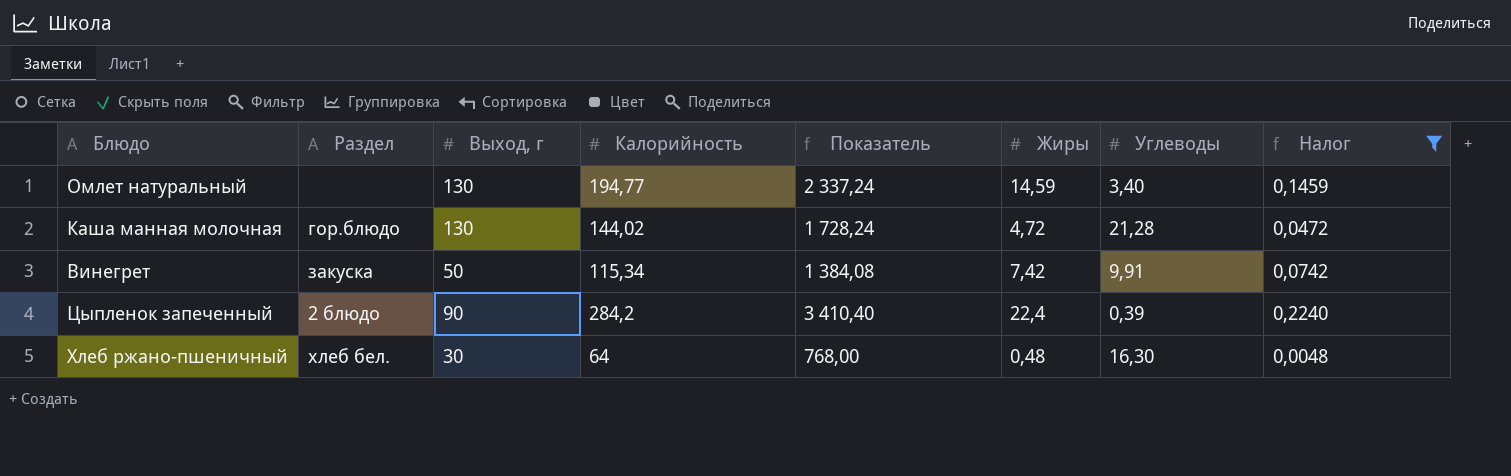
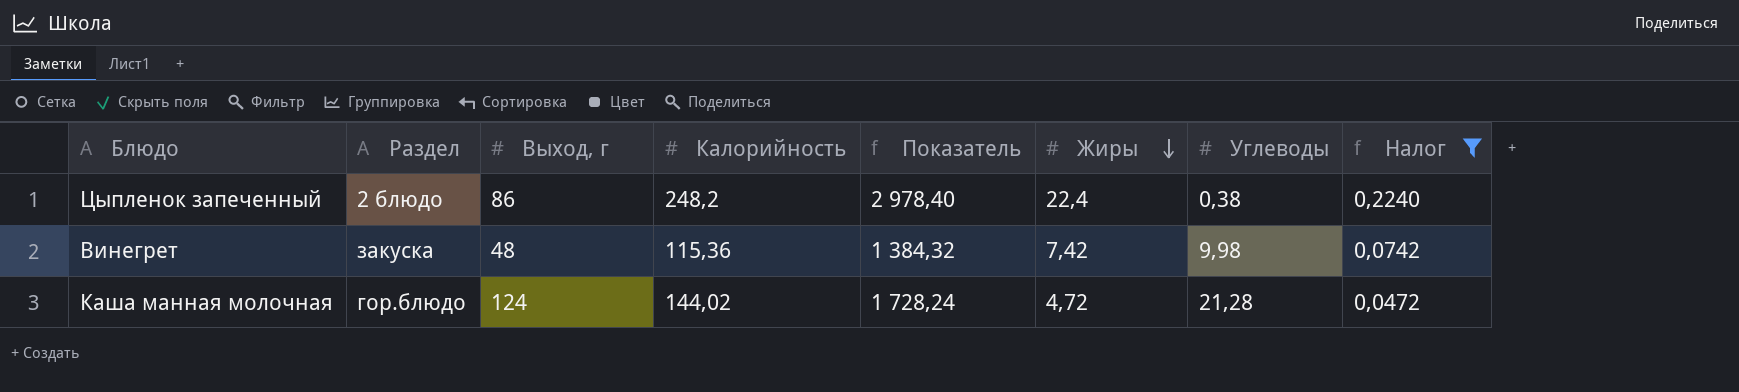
row order: none -> Жиры descending
row Омлет натуральный: none | 130 | 194,77 | 2 337,24 | 14,59 | 3,40 | 0,1459 -> none
row Хлеб ржано-пшеничный: хлеб бел. | 30 | 64 | 768,00 | 0,48 | 16,30 | 0,0048 -> none
Цыпленок запеченный | Выход, г: 90 -> 86
Цыпленок запеченный | Калорийность: 284,2 -> 248,2
Цыпленок запеченный | Показатель: 3 410,40 -> 2 978,40
Цыпленок запеченный | Углеводы: 0,39 -> 0,38
Винегрет | Выход, г: 50 -> 48
Винегрет | Калорийность: 115,34 -> 115,36
Винегрет | Показатель: 1 384,08 -> 1 384,32
Винегрет | Углеводы: 9,91 -> 9,98
Каша манная молочная | Выход, г: 130 -> 124

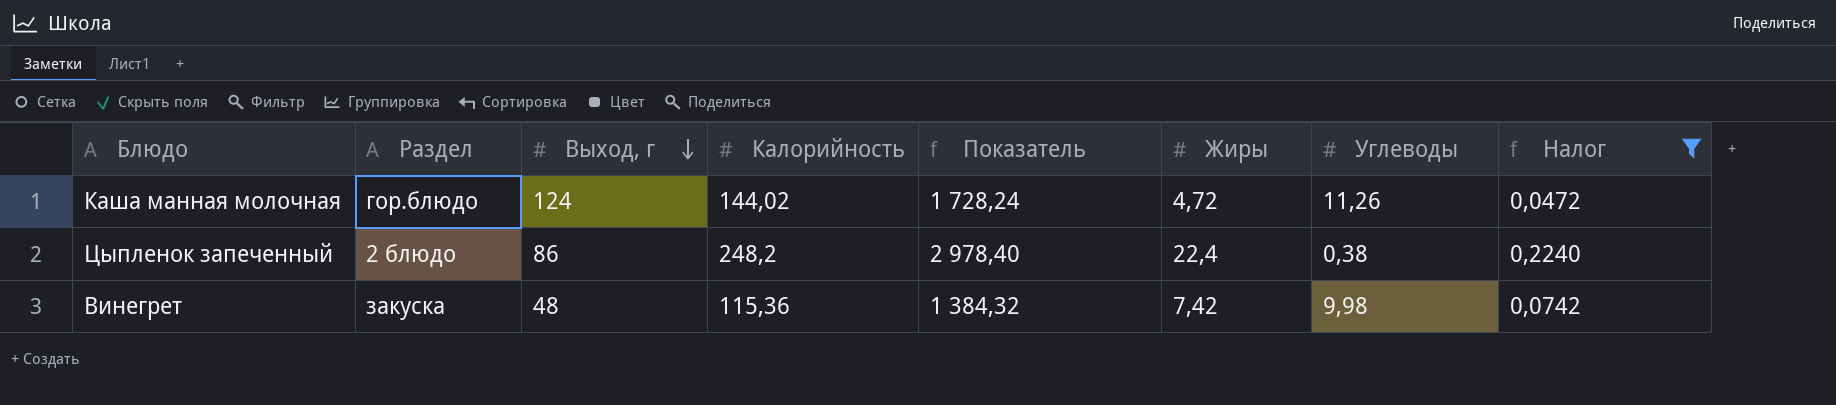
row order: Жиры descending -> Выход, г descending
Каша манная молочная | Углеводы: 21,28 -> 11,26

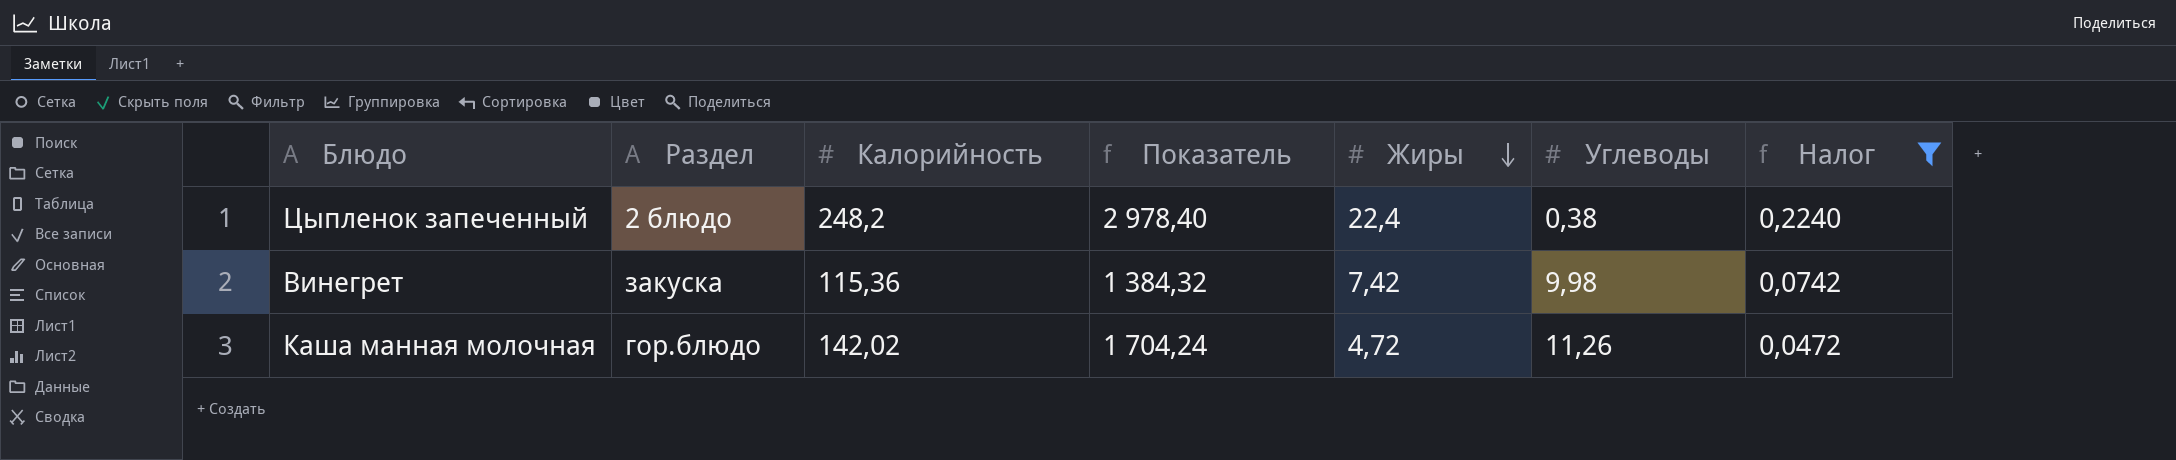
row order: Выход, г descending -> Жиры descending
column Выход, г | position: 3 -> none
Каша манная молочная | Калорийность: 144,02 -> 142,02
Каша манная молочная | Показатель: 1 728,24 -> 1 704,24

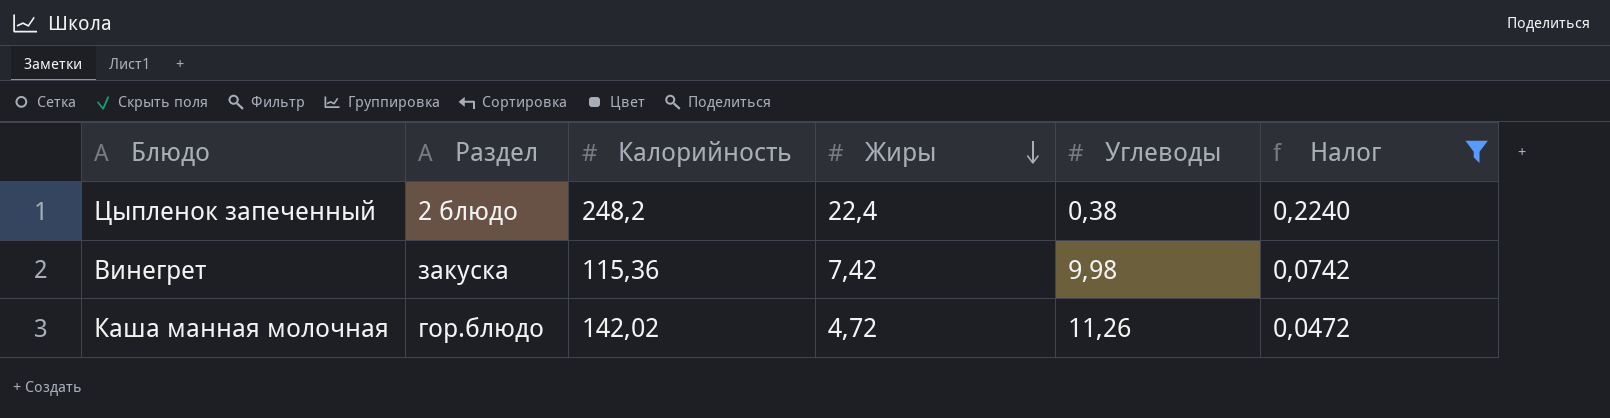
column Показатель | formula: [Калорийность] * 12 -> none

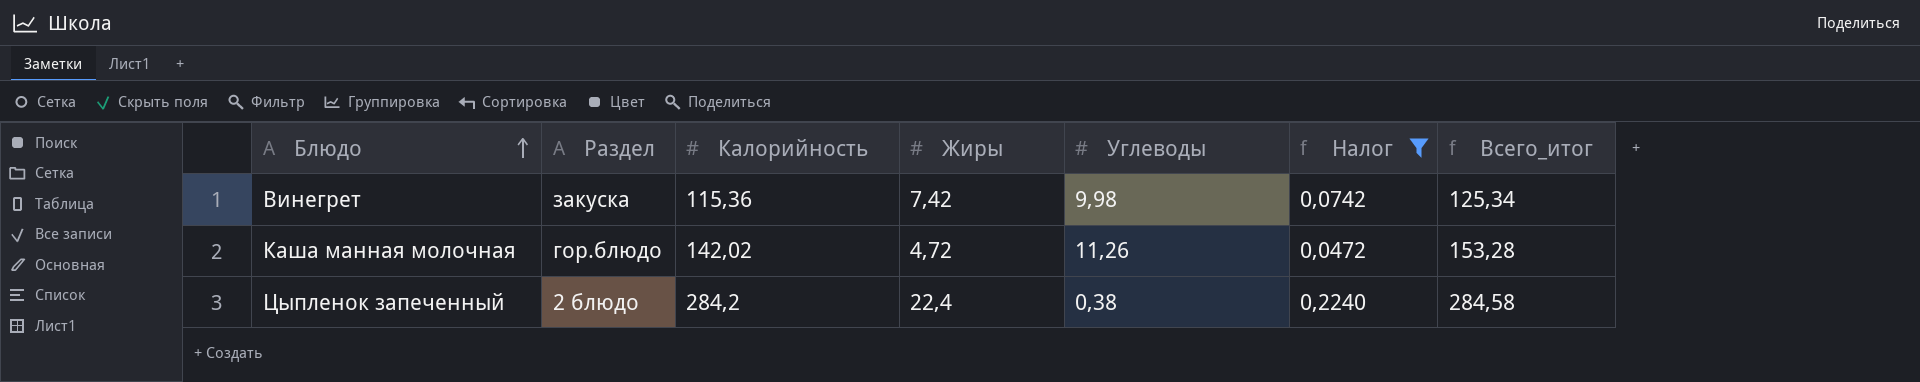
row order: Жиры descending -> Блюдо ascending
column Всего_итог | formula: none -> [Калорийность] + [Углеводы]
Цыпленок запеченный | Калорийность: 248,2 -> 284,2

